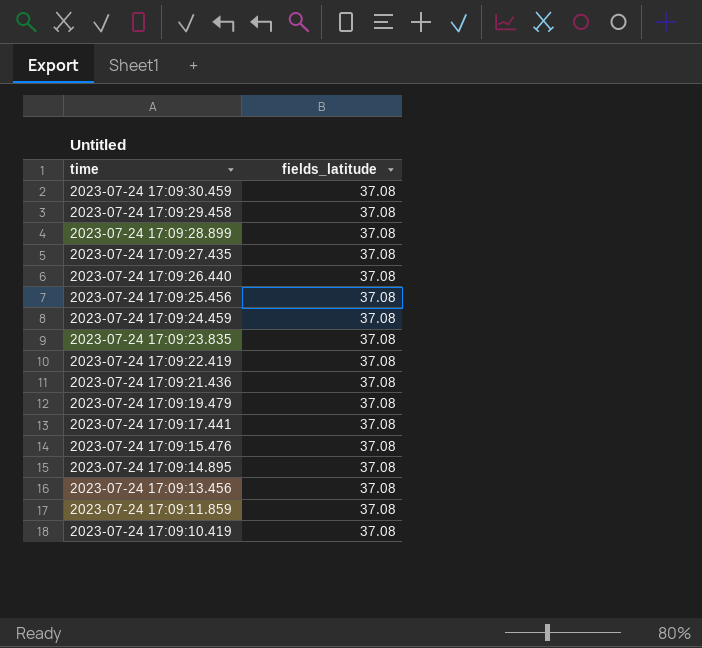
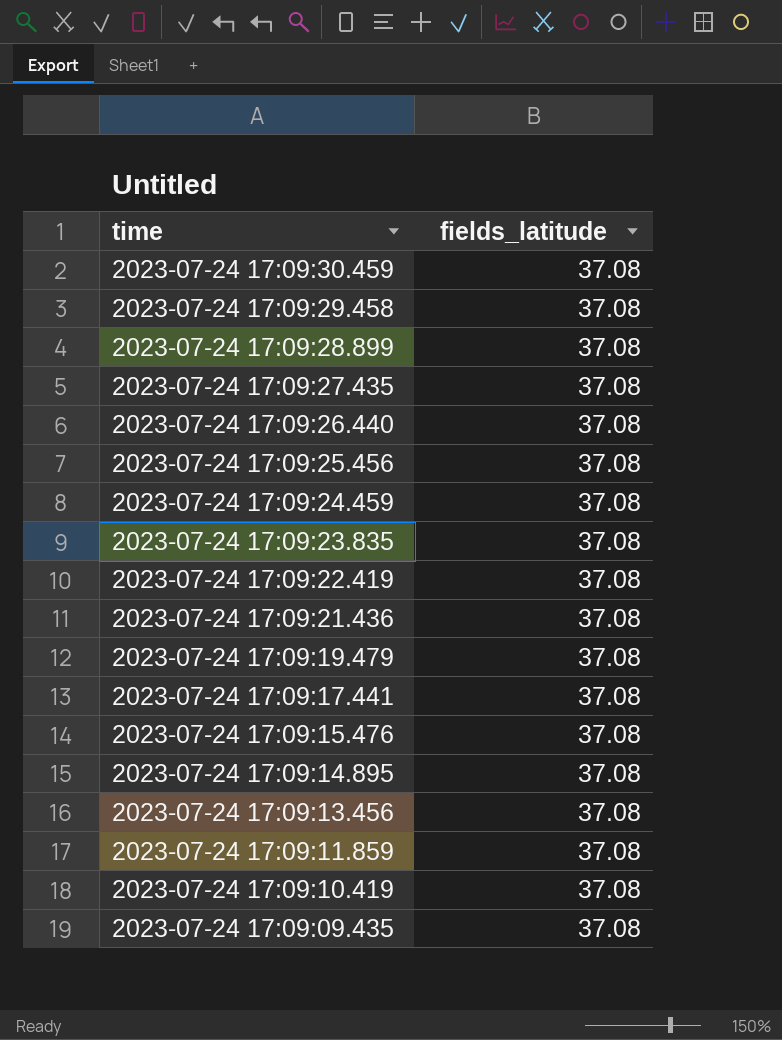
row 2023-07-24 17:09:09.435: none -> 37.08

